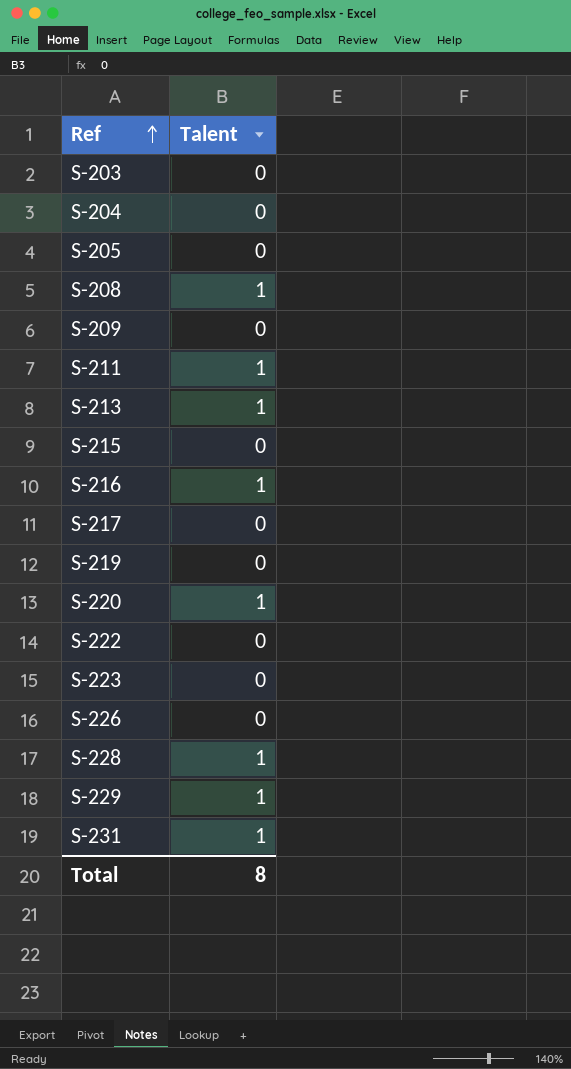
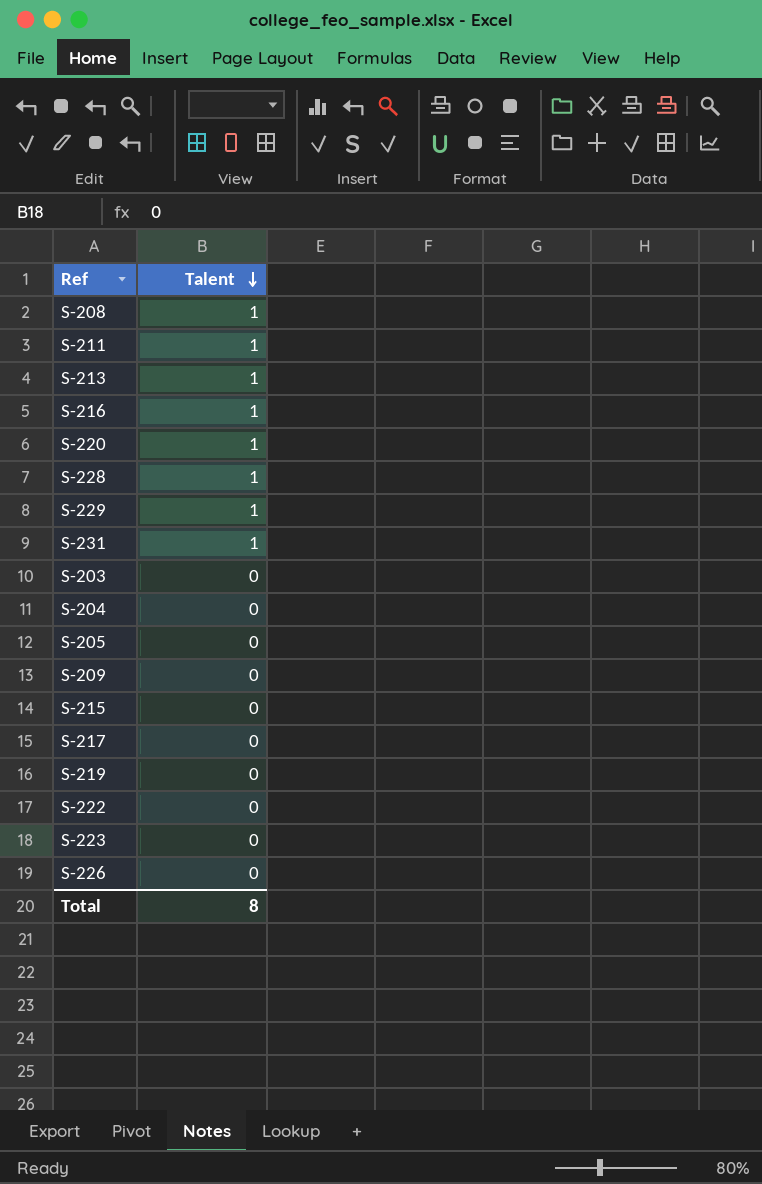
row order: Ref ascending -> Talent descending

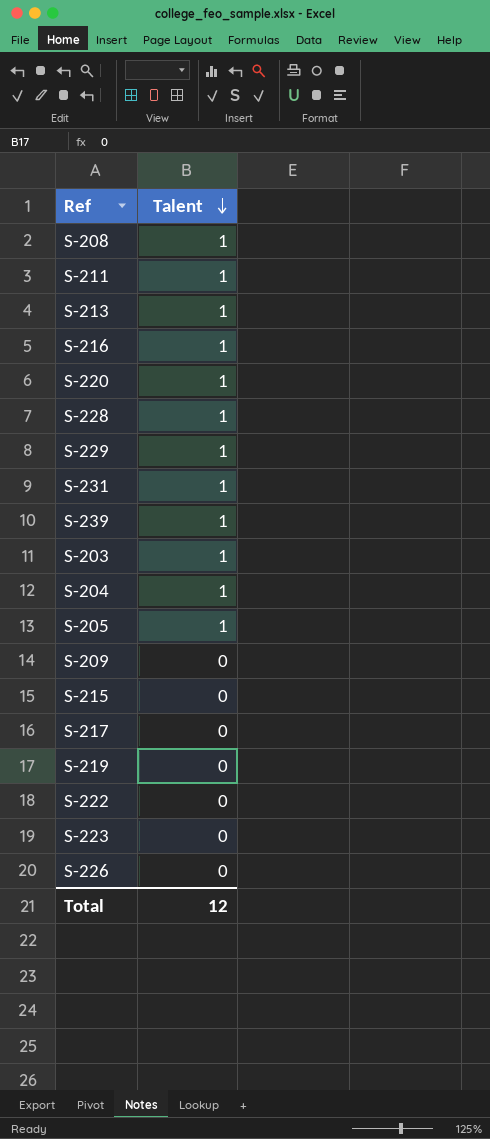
row S-239: none -> 1
S-203 | Talent: 0 -> 1
S-204 | Talent: 0 -> 1
S-205 | Talent: 0 -> 1
Total | Talent: 8 -> 12

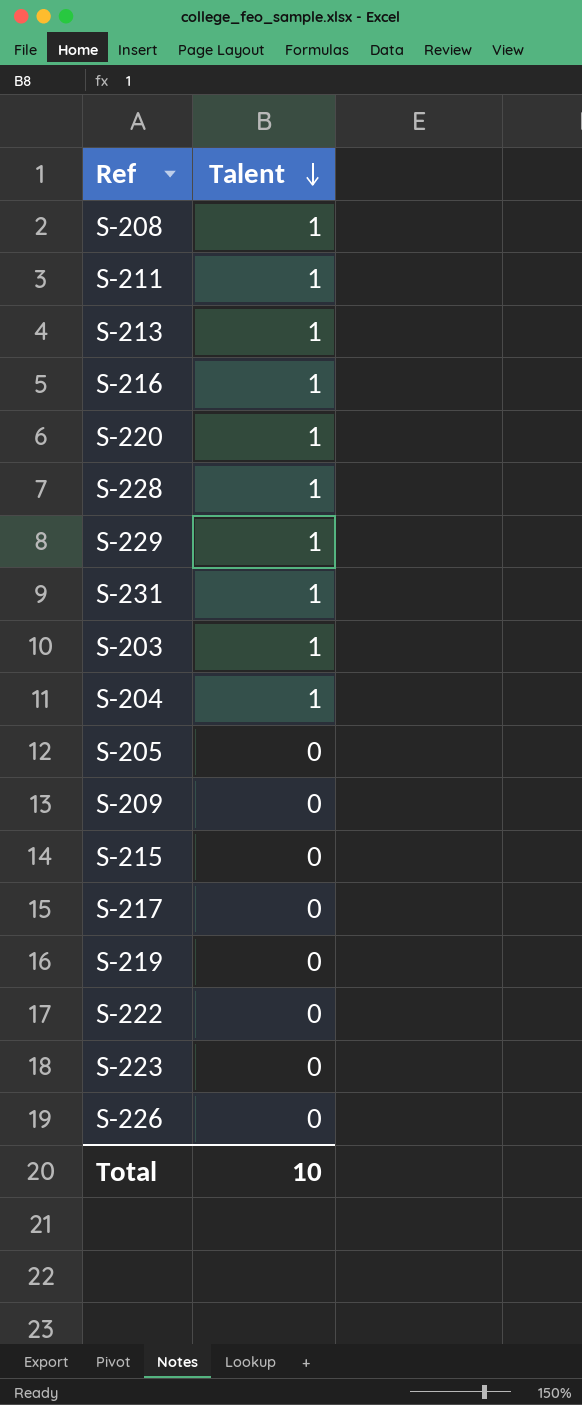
row S-239: 1 -> none
S-205 | Talent: 1 -> 0
Total | Talent: 12 -> 10

